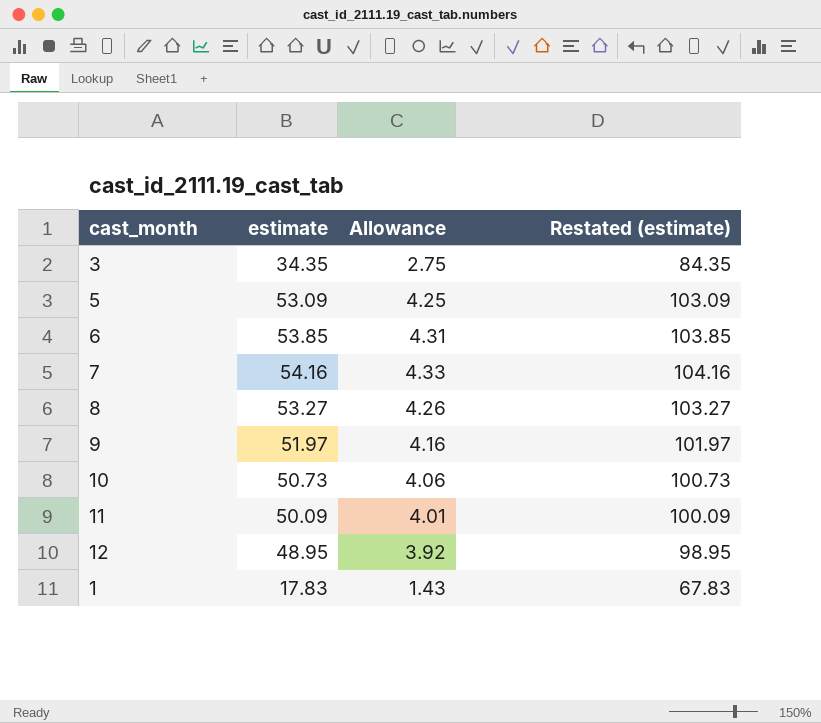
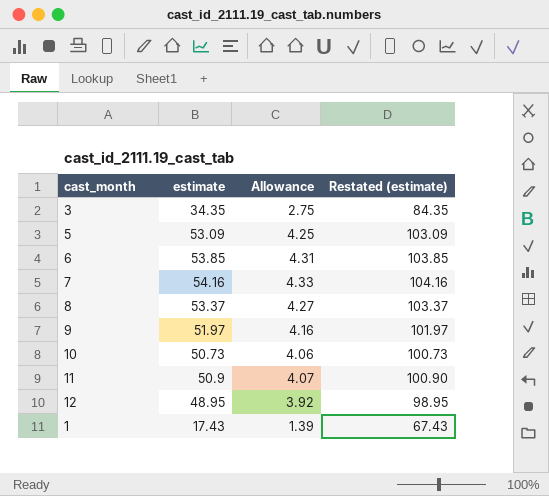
8 | estimate: 53.27 -> 53.37
8 | Allowance: 4.26 -> 4.27
8 | Restated (estimate): 103.27 -> 103.37
11 | estimate: 50.09 -> 50.9
11 | Allowance: 4.01 -> 4.07
11 | Restated (estimate): 100.09 -> 100.90
1 | estimate: 17.83 -> 17.43
1 | Allowance: 1.43 -> 1.39
1 | Restated (estimate): 67.83 -> 67.43

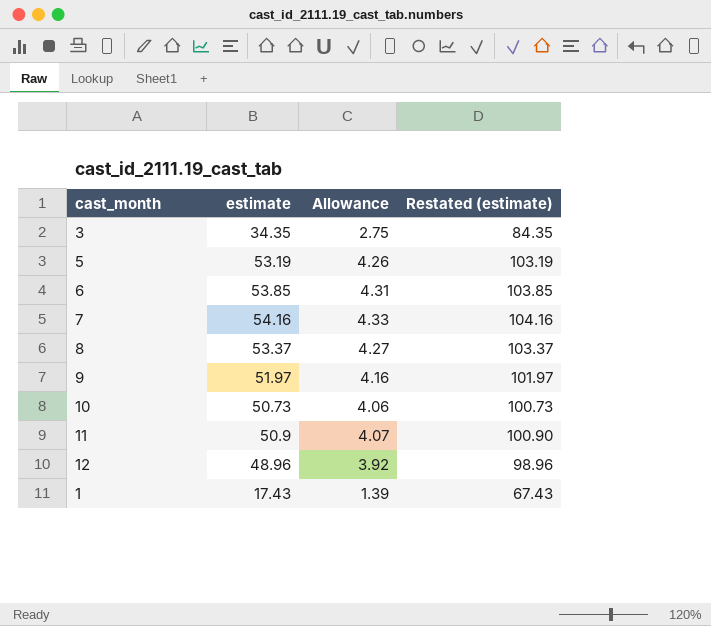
5 | estimate: 53.09 -> 53.19
5 | Allowance: 4.25 -> 4.26
5 | Restated (estimate): 103.09 -> 103.19
12 | estimate: 48.95 -> 48.96
12 | Restated (estimate): 98.95 -> 98.96

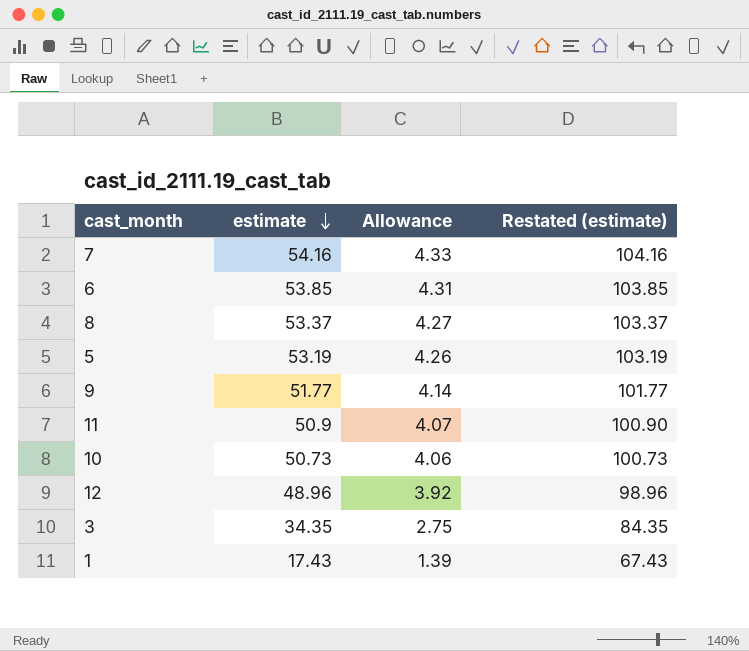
row order: none -> estimate descending
9 | estimate: 51.97 -> 51.77
9 | Allowance: 4.16 -> 4.14
9 | Restated (estimate): 101.97 -> 101.77

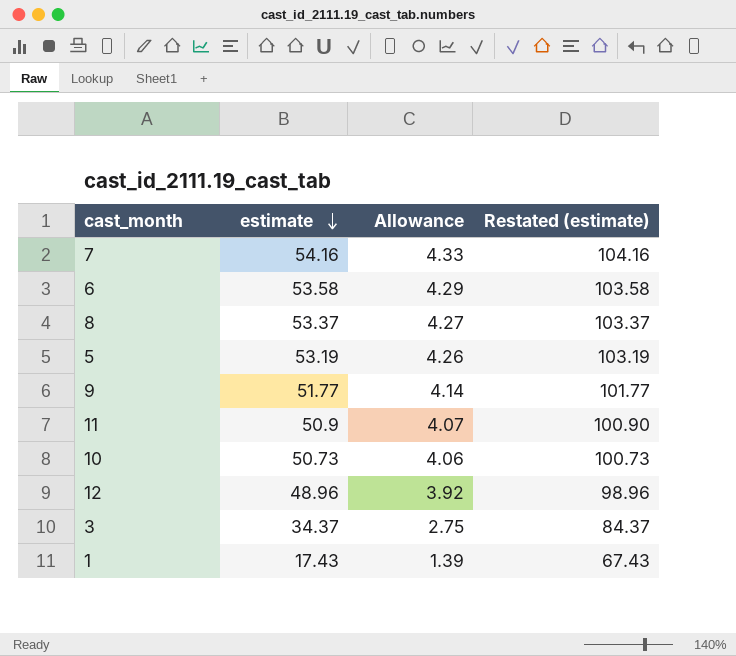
6 | estimate: 53.85 -> 53.58
6 | Allowance: 4.31 -> 4.29
6 | Restated (estimate): 103.85 -> 103.58
3 | estimate: 34.35 -> 34.37
3 | Restated (estimate): 84.35 -> 84.37

